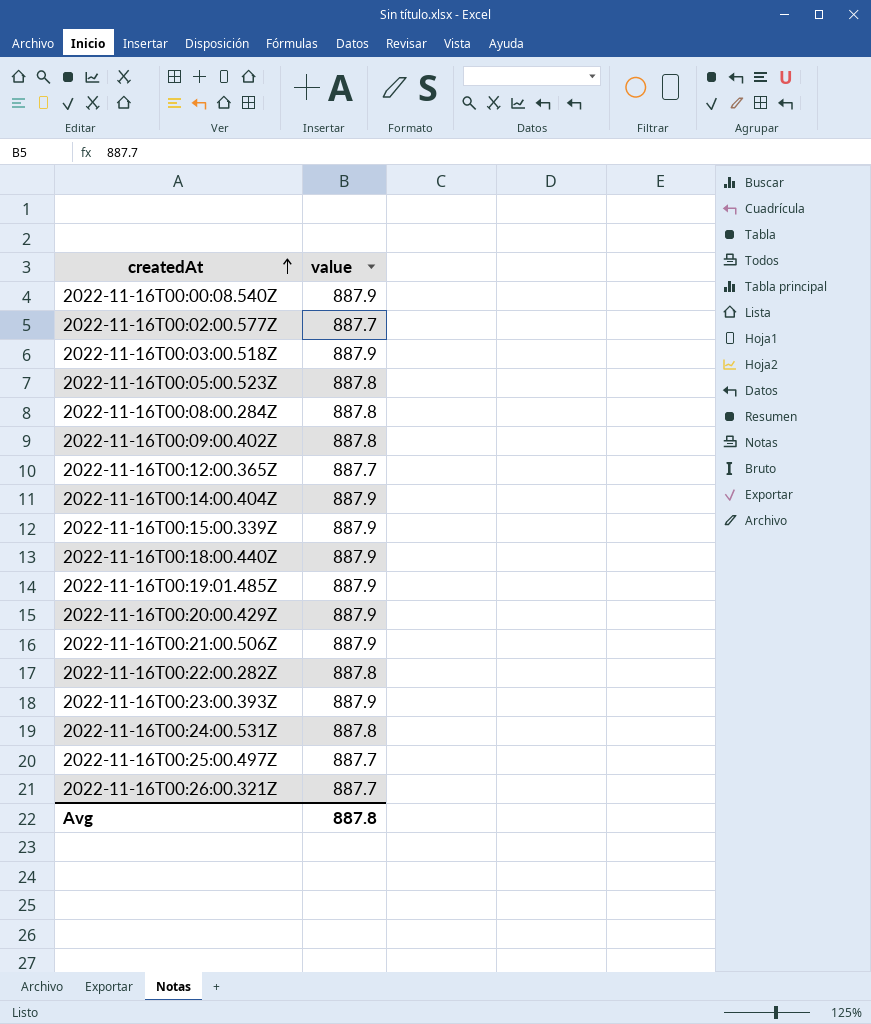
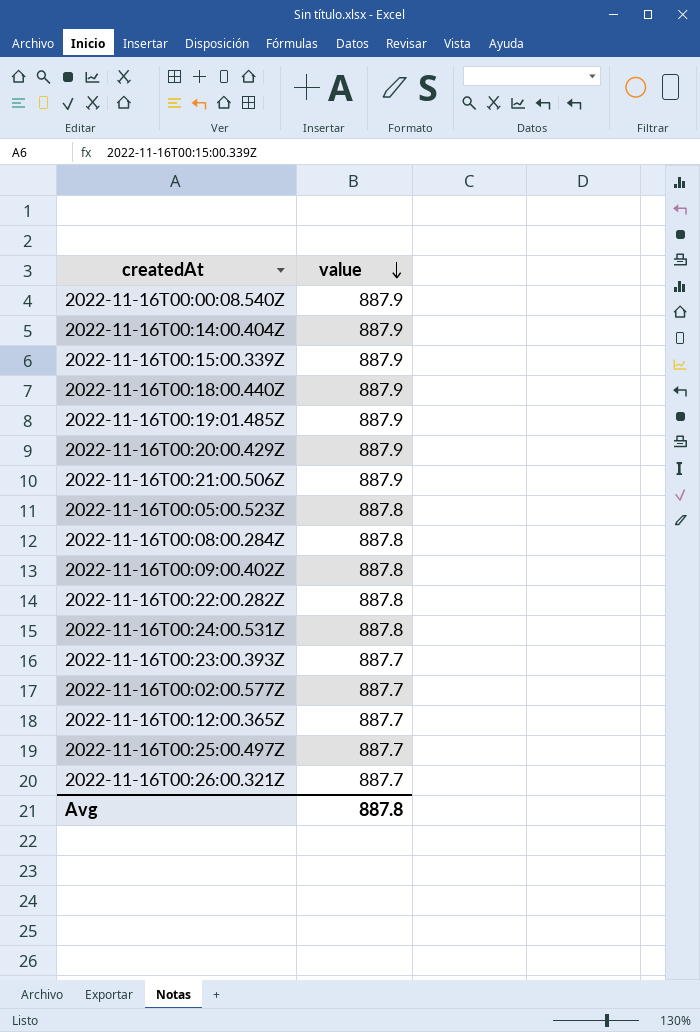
row order: createdAt ascending -> value descending
row 2022-11-16T00:03:00.518Z: 887.9 -> none
2022-11-16T00:23:00.393Z | value: 887.9 -> 887.7

